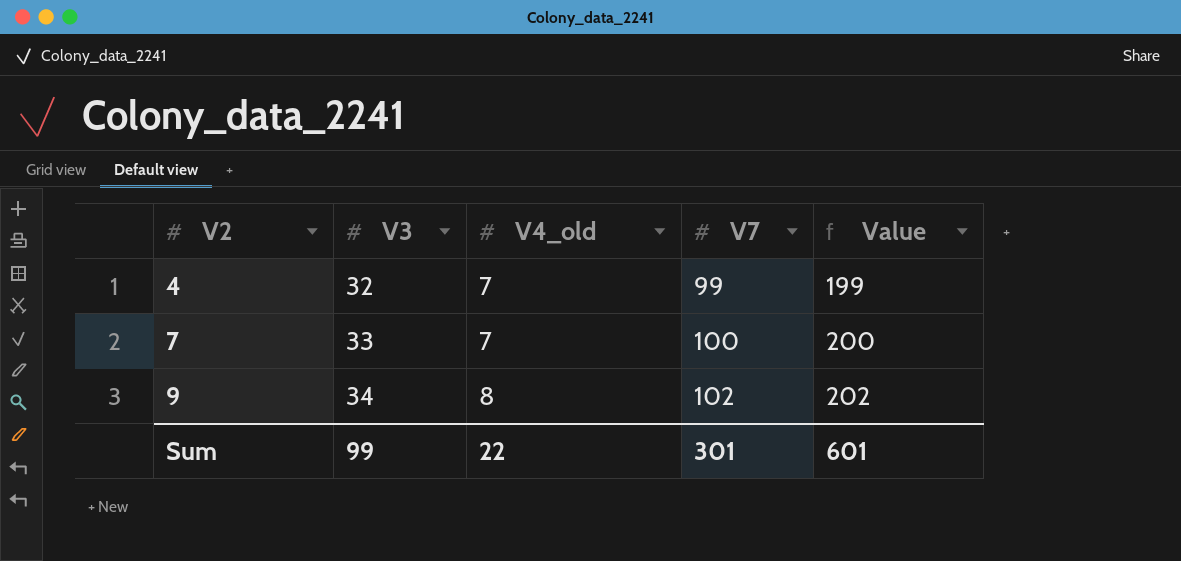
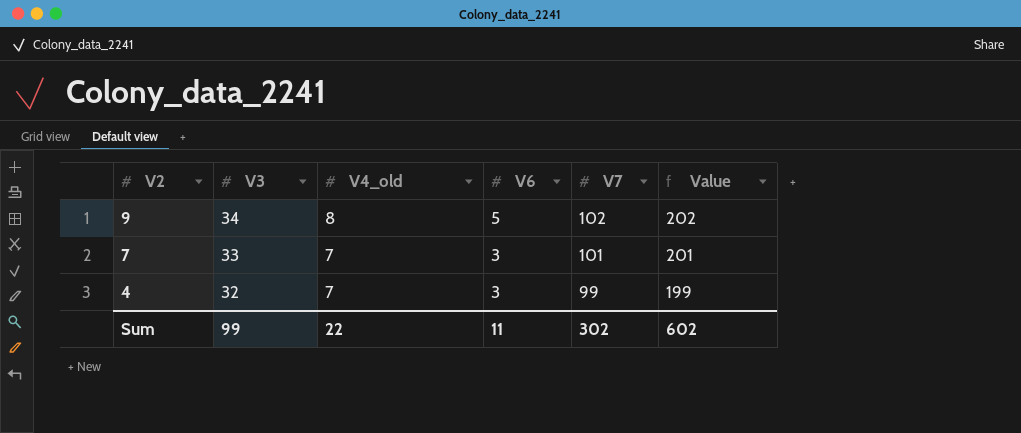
row order: V2 ascending -> V2 descending
column V6 | position: none -> 4
7 | V7: 100 -> 101
7 | Value: 200 -> 201
Sum | V7: 301 -> 302
Sum | Value: 601 -> 602

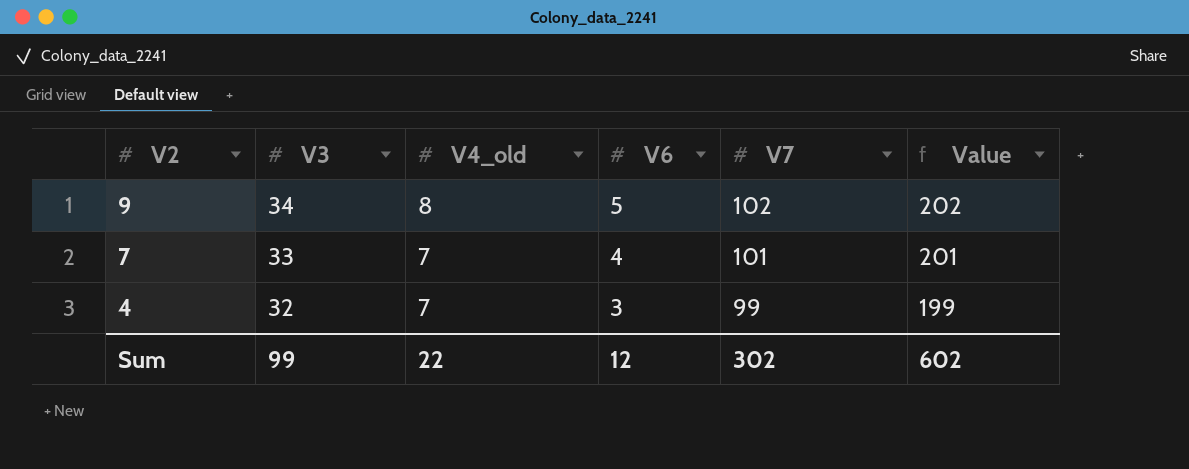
7 | V6: 3 -> 4
Sum | V6: 11 -> 12

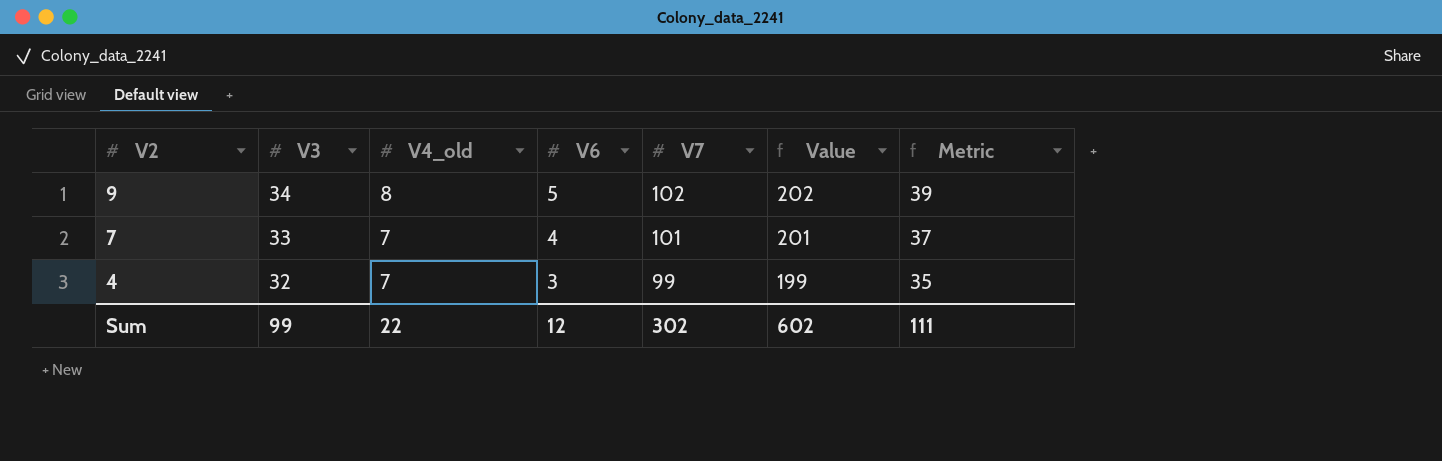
column Metric | formula: none -> [V3] + [V6]

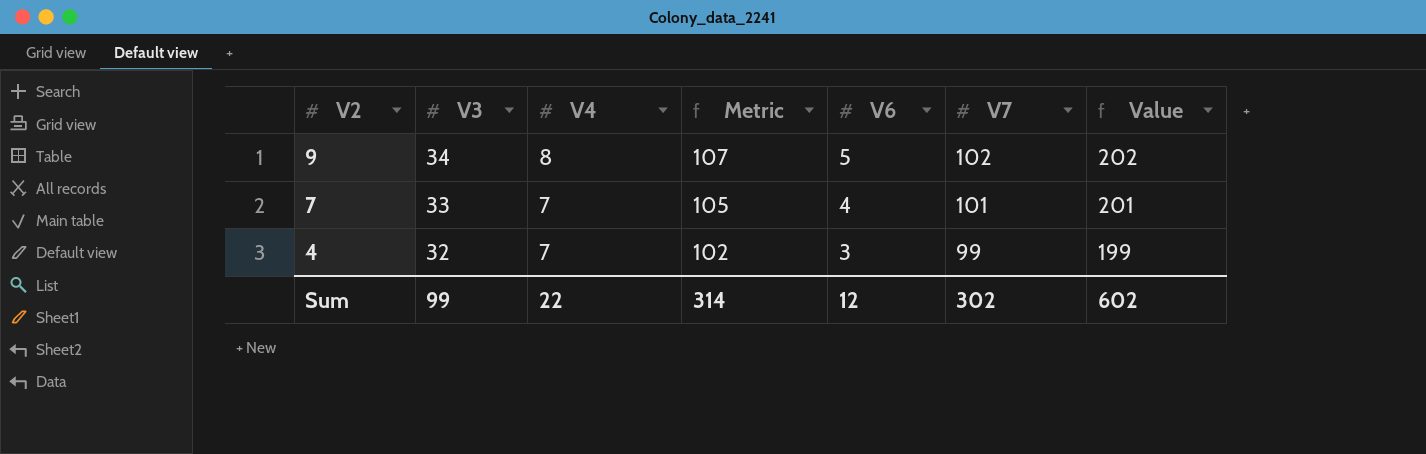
column name: V4_old -> V4
column Metric | formula: [V3] + [V6] -> [V6] + [V7]
column Metric | position: 7 -> 4
Sum | Metric: 111 -> 314

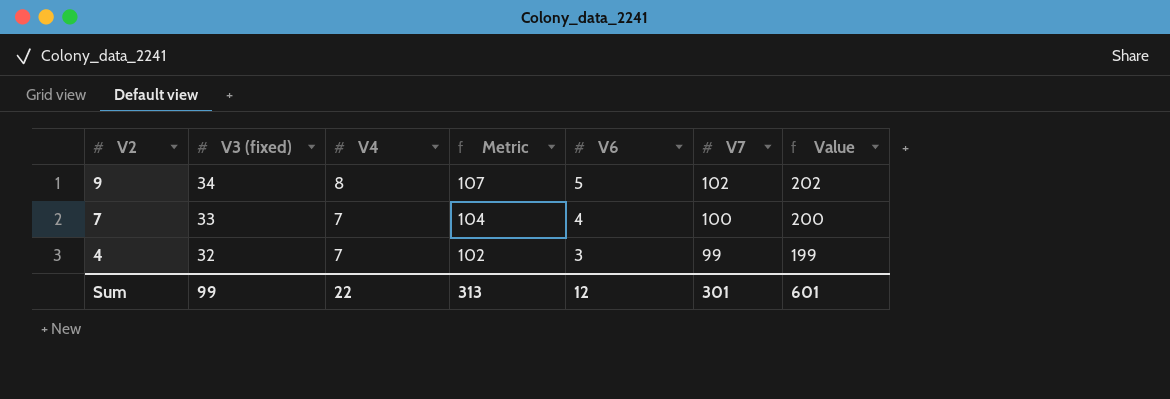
column name: V3 -> V3 (fixed)
7 | Metric: 105 -> 104
7 | V7: 101 -> 100
7 | Value: 201 -> 200
Sum | Metric: 314 -> 313
Sum | V7: 302 -> 301
Sum | Value: 602 -> 601

